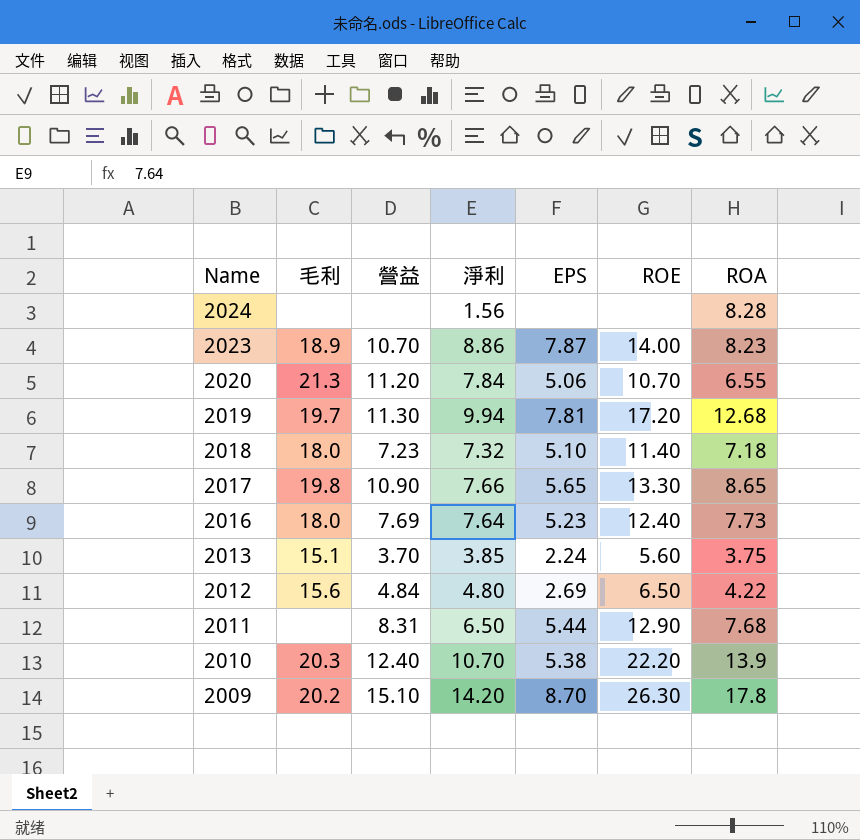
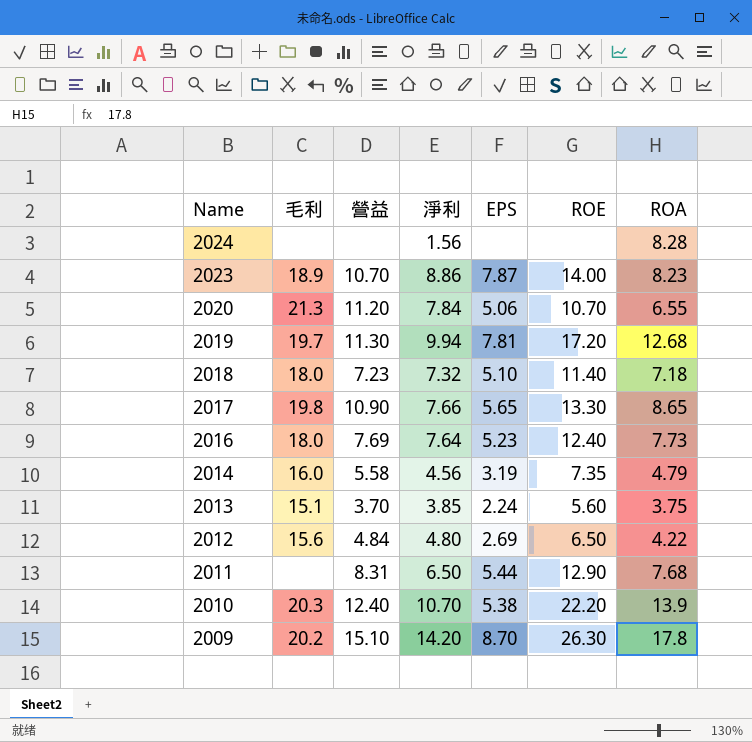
row 2014: none -> 16.0 | 5.58 | 4.56 | 3.19 | 7.35 | 4.79

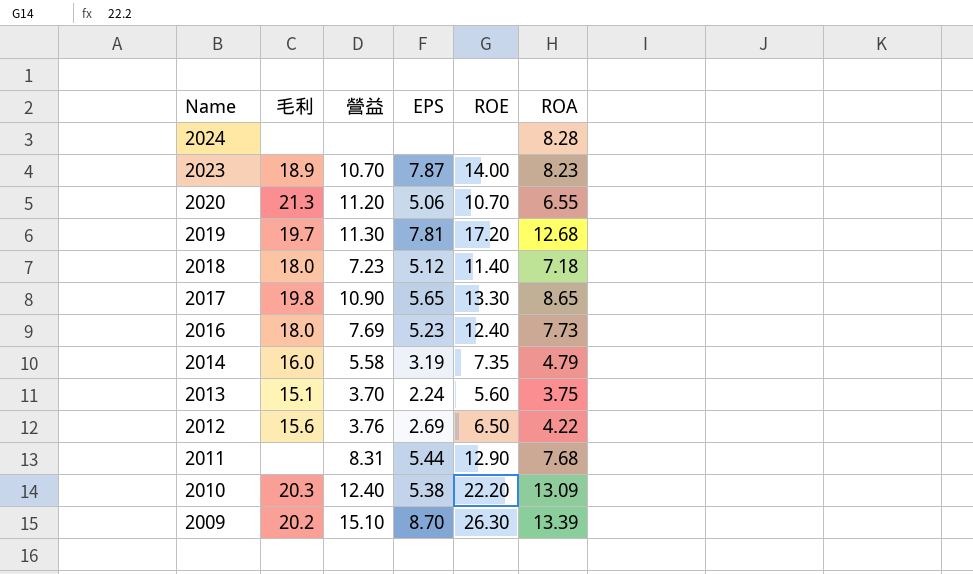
column 淨利 | position: 4 -> none
2018 | EPS: 5.10 -> 5.12
2012 | 營益: 4.84 -> 3.76
2010 | ROA: 13.9 -> 13.09
2009 | ROA: 17.8 -> 13.39

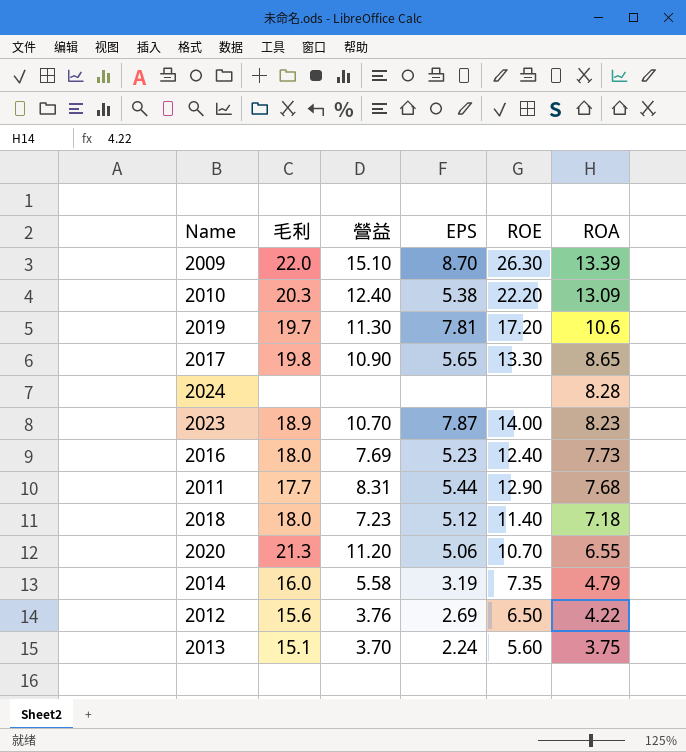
row order: Name descending -> ROA descending
2009 | 毛利: 20.2 -> 22.0
2019 | ROA: 12.68 -> 10.6
2011 | 毛利: none -> 17.7

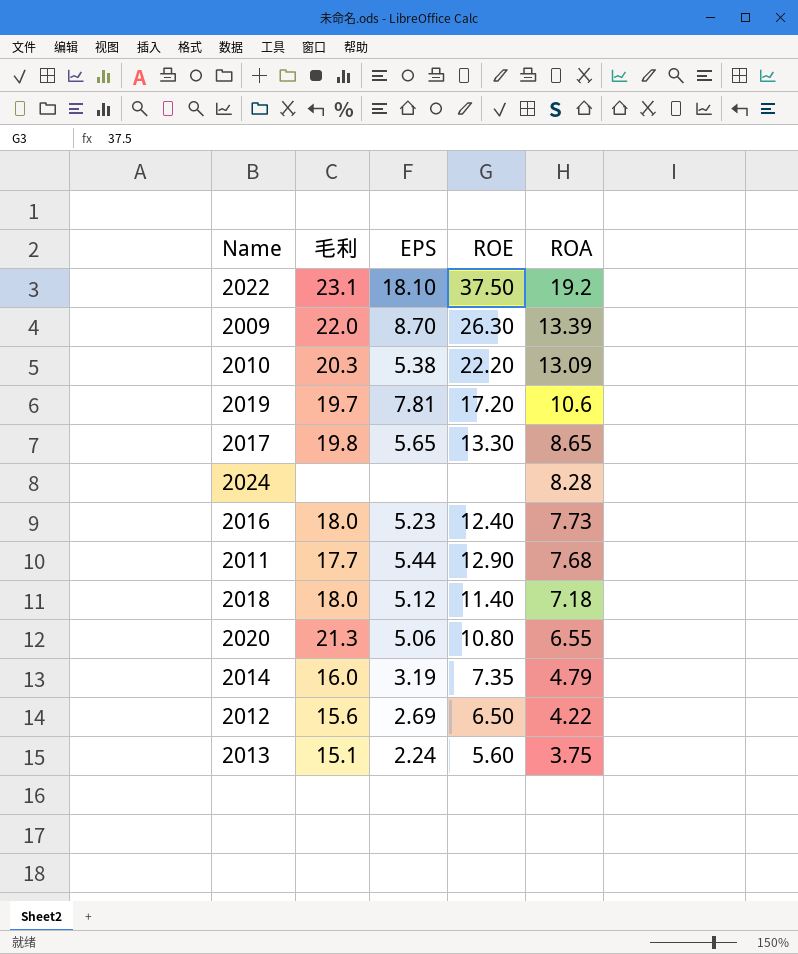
column 營益 | position: 3 -> none
row 2023: 18.9 | 10.70 | 7.87 | 14.00 | 8.23 -> none
row 2022: none -> 23.1 | 18.10 | 37.50 | 19.2
2020 | ROE: 10.70 -> 10.80

